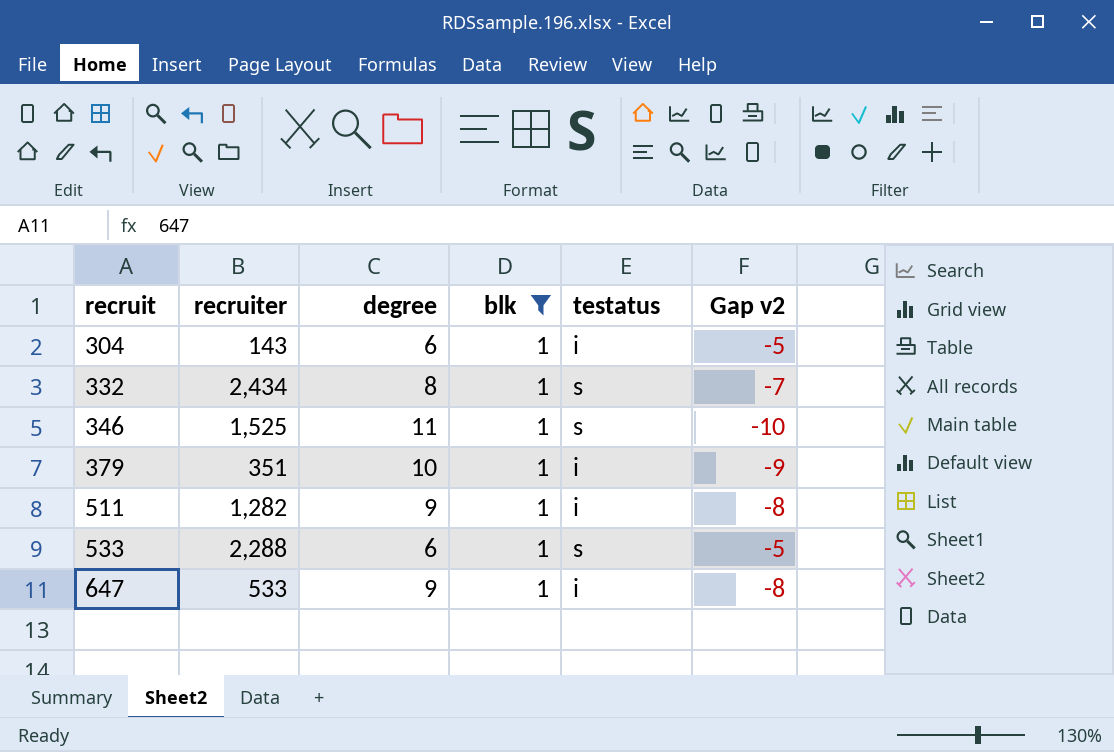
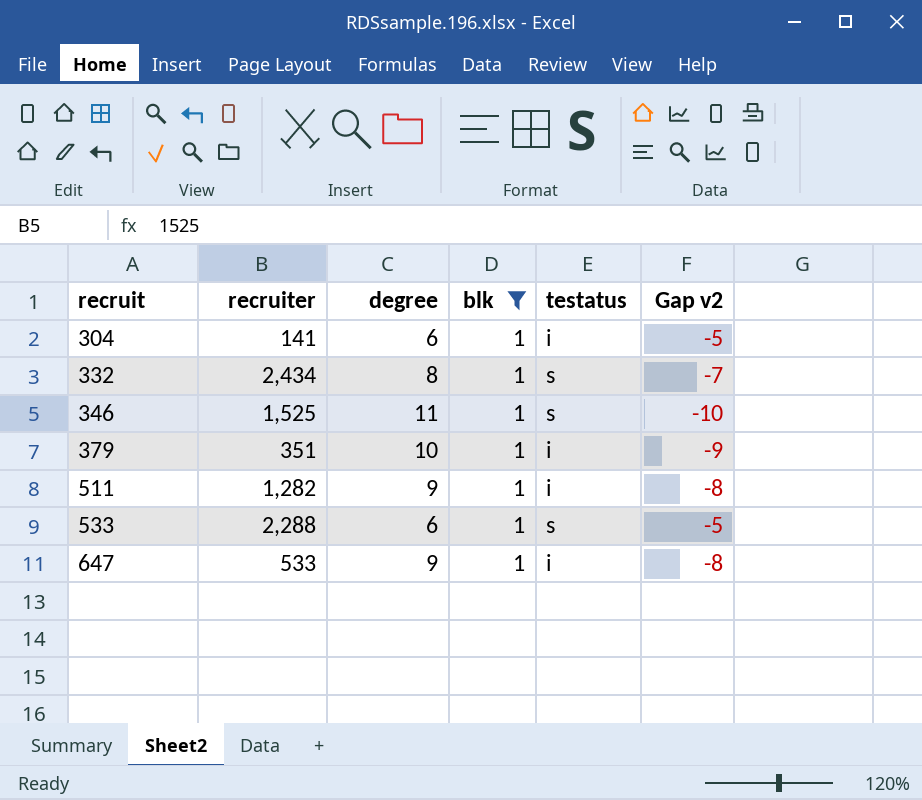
304 | recruiter: 143 -> 141

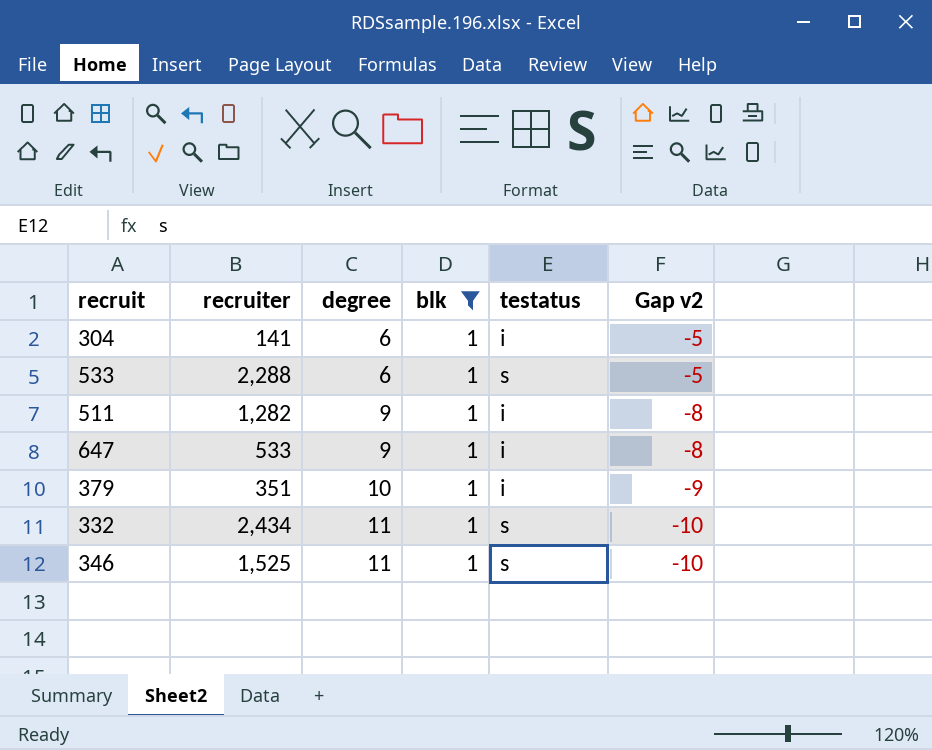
row order: recruit ascending -> degree ascending
332 | degree: 8 -> 11
332 | Gap v2: -7 -> -10

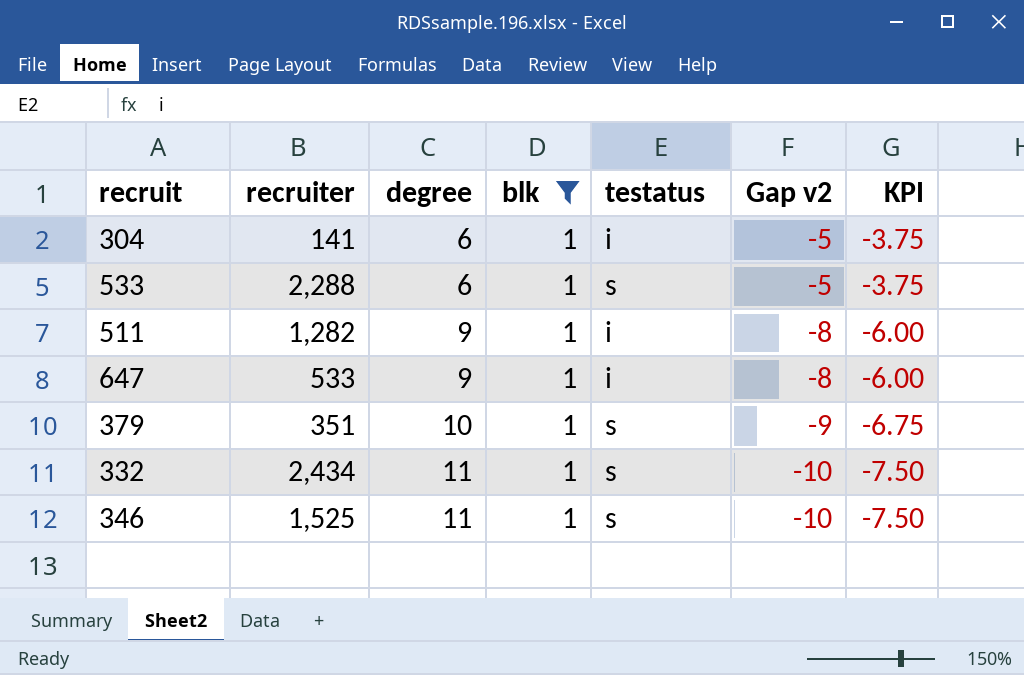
column KPI | formula: none -> [Gap v2] * 0.75
379 | testatus: i -> s

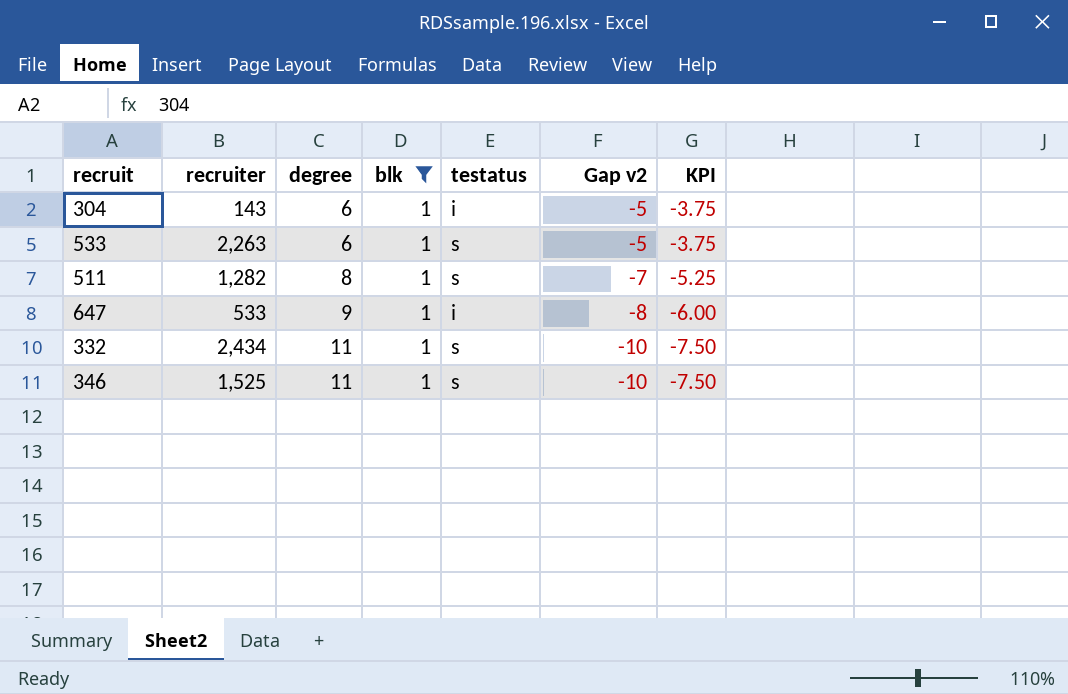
row 379: 351 | 10 | 1 | s | -9 | -6.75 -> none
304 | recruiter: 141 -> 143
533 | recruiter: 2,288 -> 2,263
511 | degree: 9 -> 8
511 | testatus: i -> s
511 | Gap v2: -8 -> -7
511 | KPI: -6.00 -> -5.25

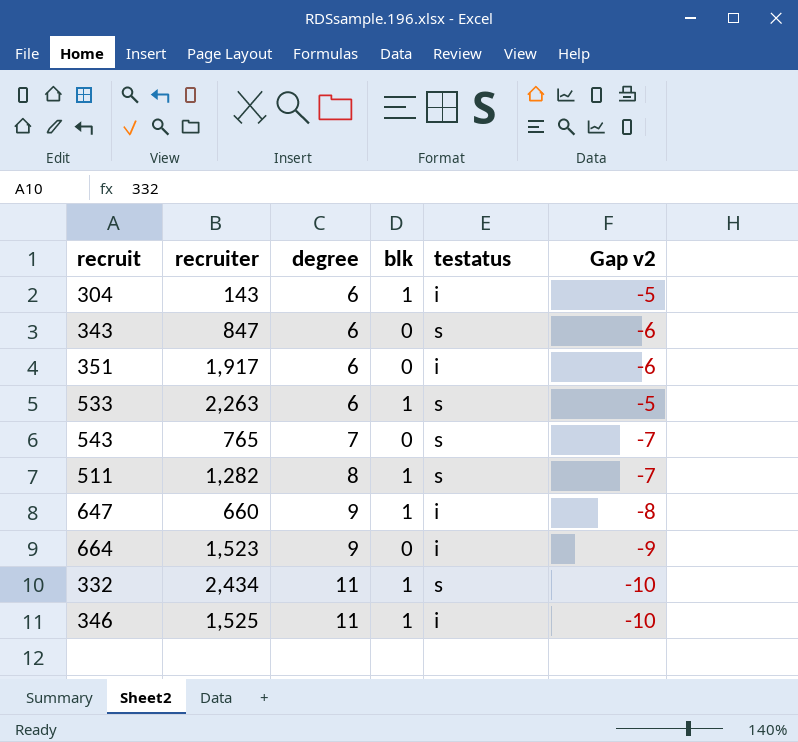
filter: blk = 1 -> none
column KPI | formula: [Gap v2] * 0.75 -> none
647 | recruiter: 533 -> 660
346 | testatus: s -> i

